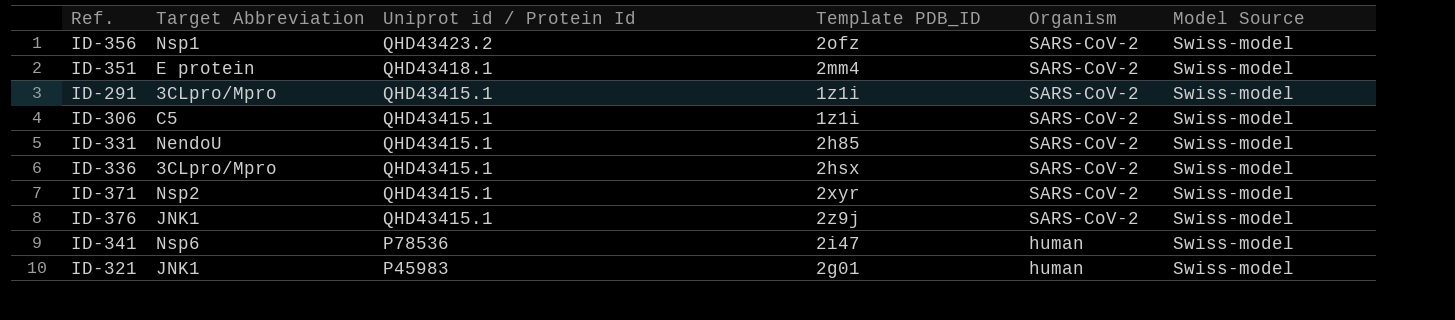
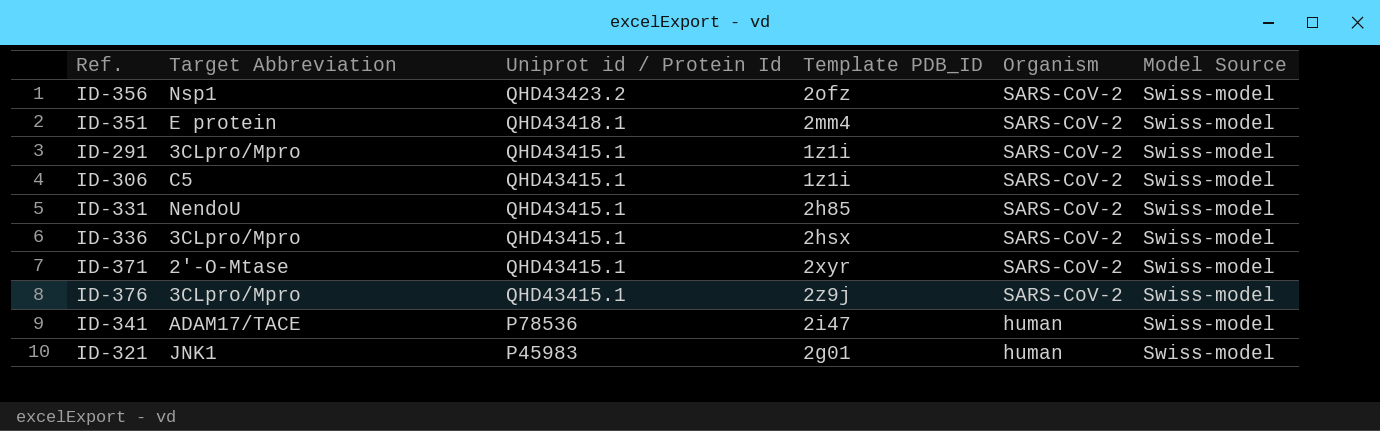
ID-371 | Target Abbreviation: Nsp2 -> 2'-O-Mtase
ID-376 | Target Abbreviation: JNK1 -> 3CLpro/Mpro
ID-341 | Target Abbreviation: Nsp6 -> ADAM17/TACE

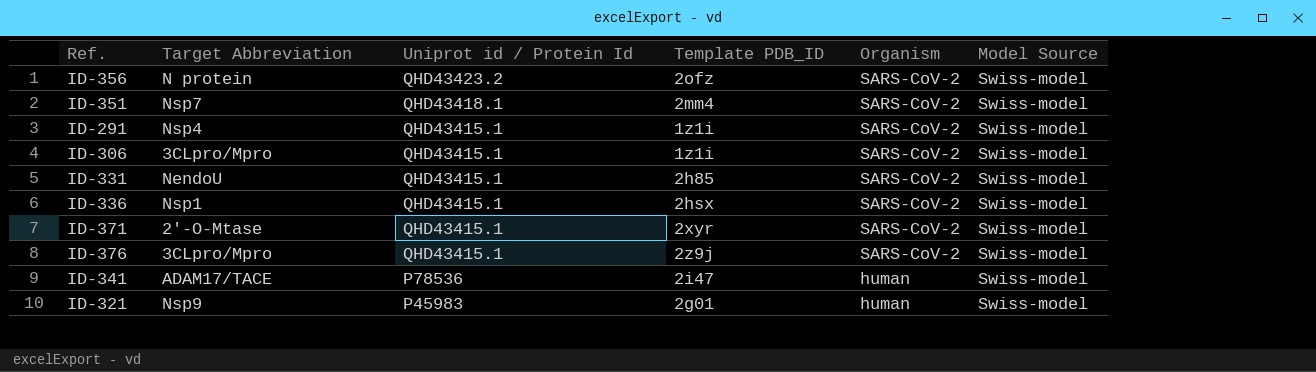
ID-356 | Target Abbreviation: Nsp1 -> N protein
ID-351 | Target Abbreviation: E protein -> Nsp7
ID-291 | Target Abbreviation: 3CLpro/Mpro -> Nsp4
ID-306 | Target Abbreviation: C5 -> 3CLpro/Mpro
ID-336 | Target Abbreviation: 3CLpro/Mpro -> Nsp1
ID-321 | Target Abbreviation: JNK1 -> Nsp9

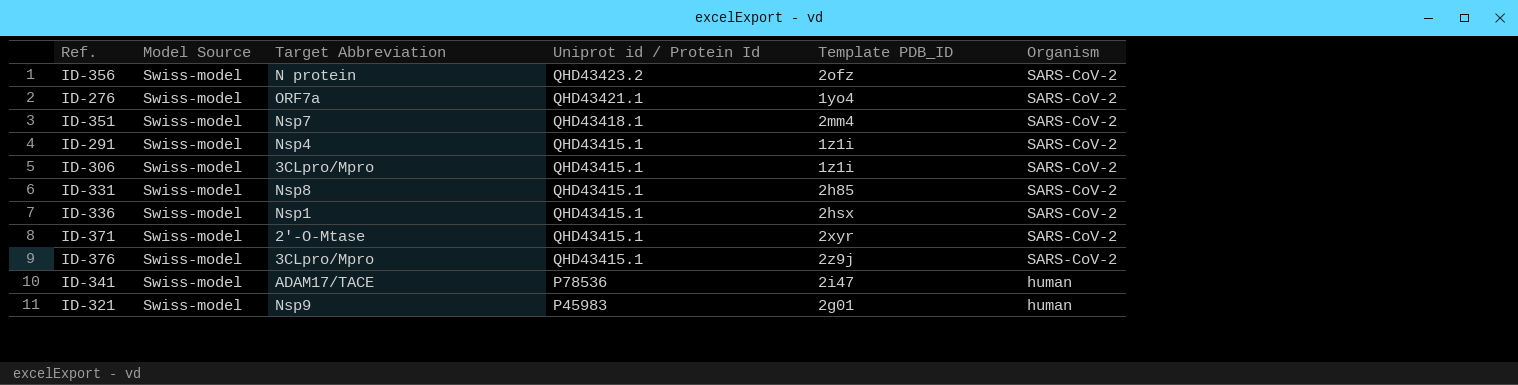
column Model Source | position: 6 -> 2
row ID-276: none -> Swiss-model | ORF7a | QHD43421.1 | 1yo4 | SARS-CoV-2
ID-331 | Target Abbreviation: NendoU -> Nsp8

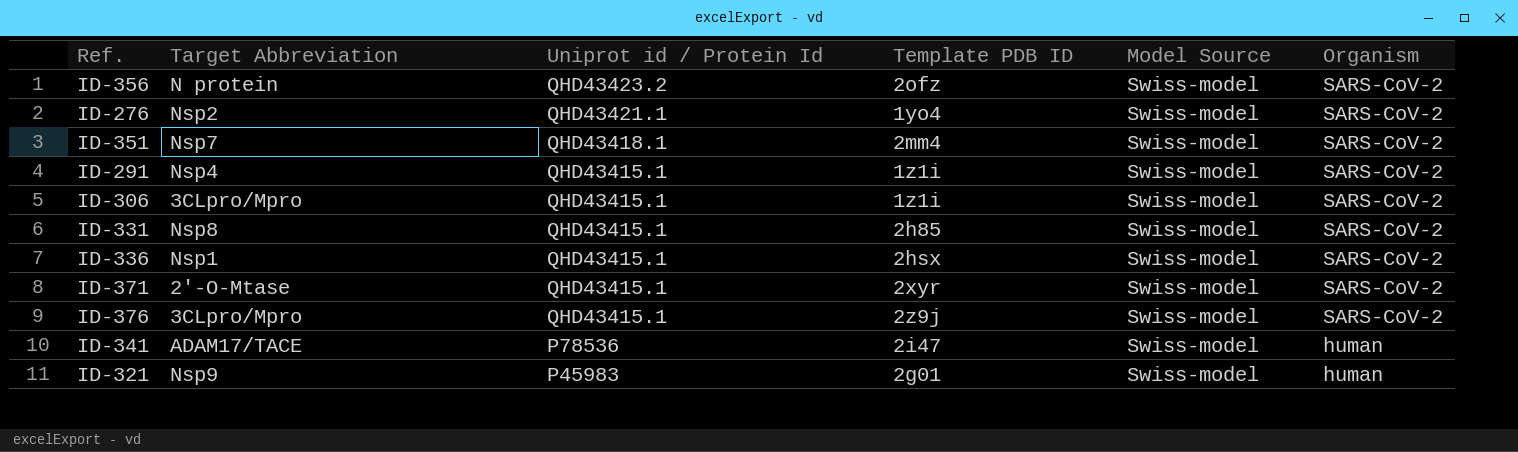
column name: Template PDB_ID -> Template PDB ID
column Model Source | position: 2 -> 5
ID-276 | Target Abbreviation: ORF7a -> Nsp2

